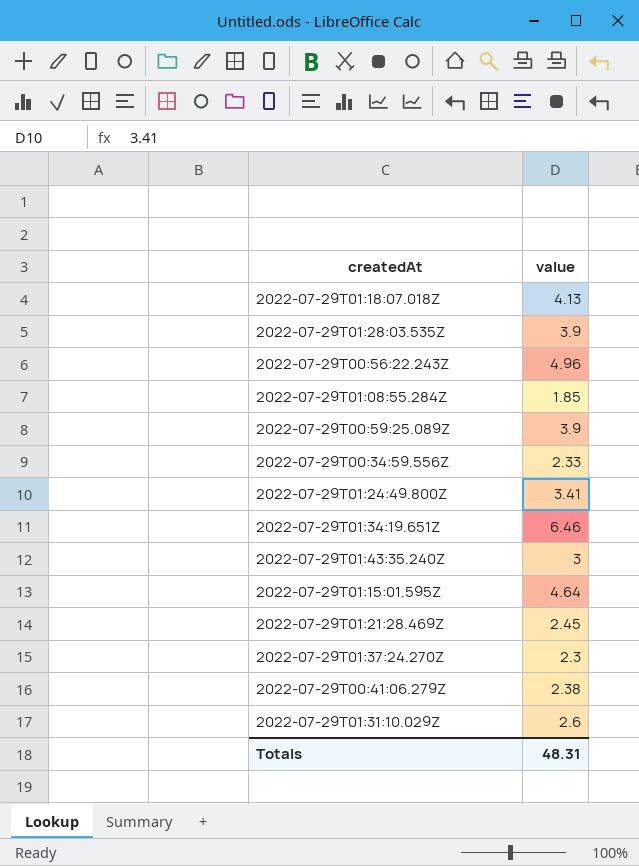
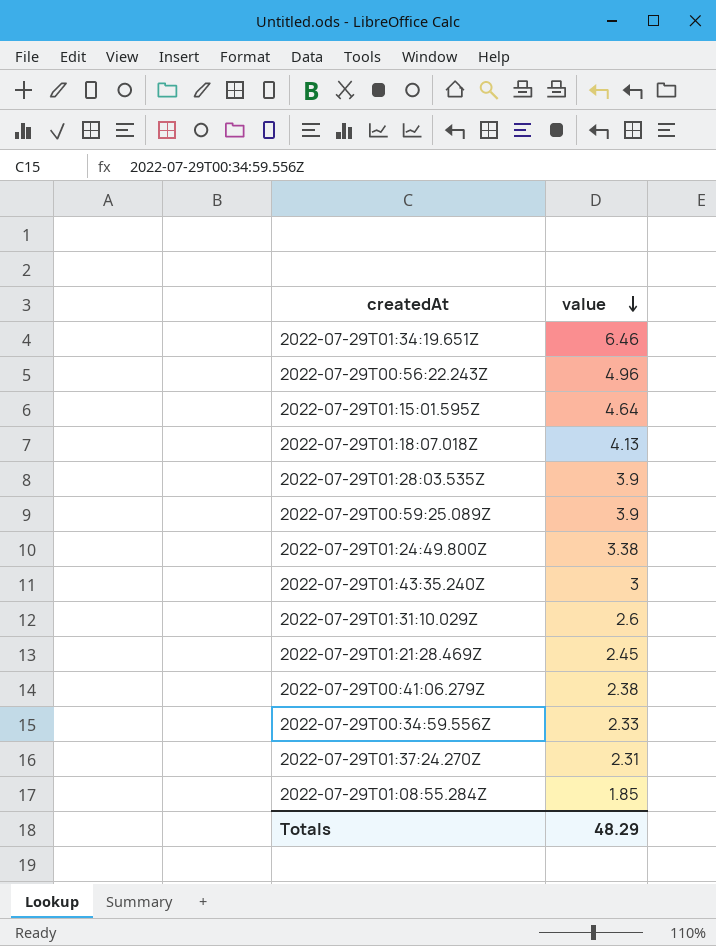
row order: none -> value descending
2022-07-29T01:24:49.800Z | value: 3.41 -> 3.38
2022-07-29T01:37:24.270Z | value: 2.3 -> 2.31
Totals | value: 48.31 -> 48.29

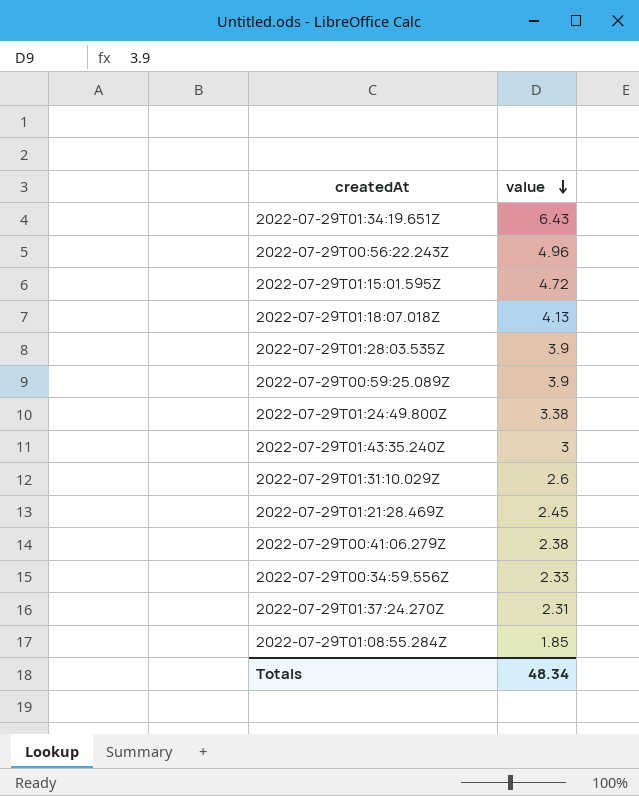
2022-07-29T01:34:19.651Z | value: 6.46 -> 6.43
2022-07-29T01:15:01.595Z | value: 4.64 -> 4.72
Totals | value: 48.29 -> 48.34

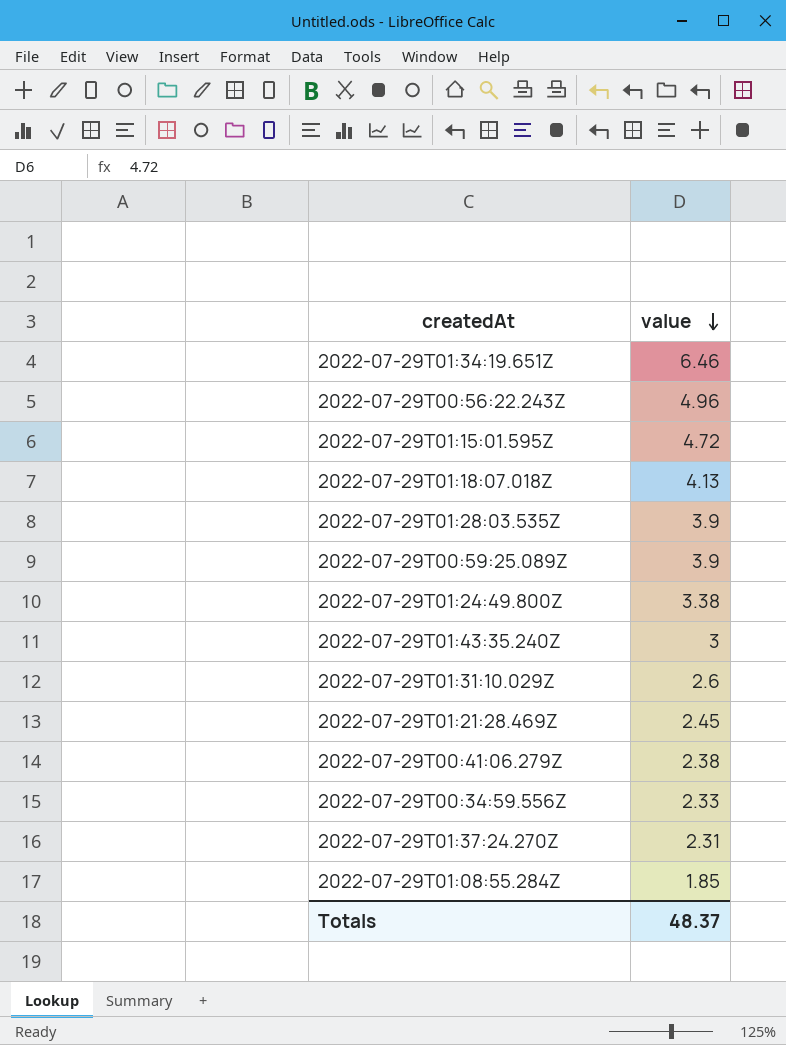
2022-07-29T01:34:19.651Z | value: 6.43 -> 6.46
Totals | value: 48.34 -> 48.37

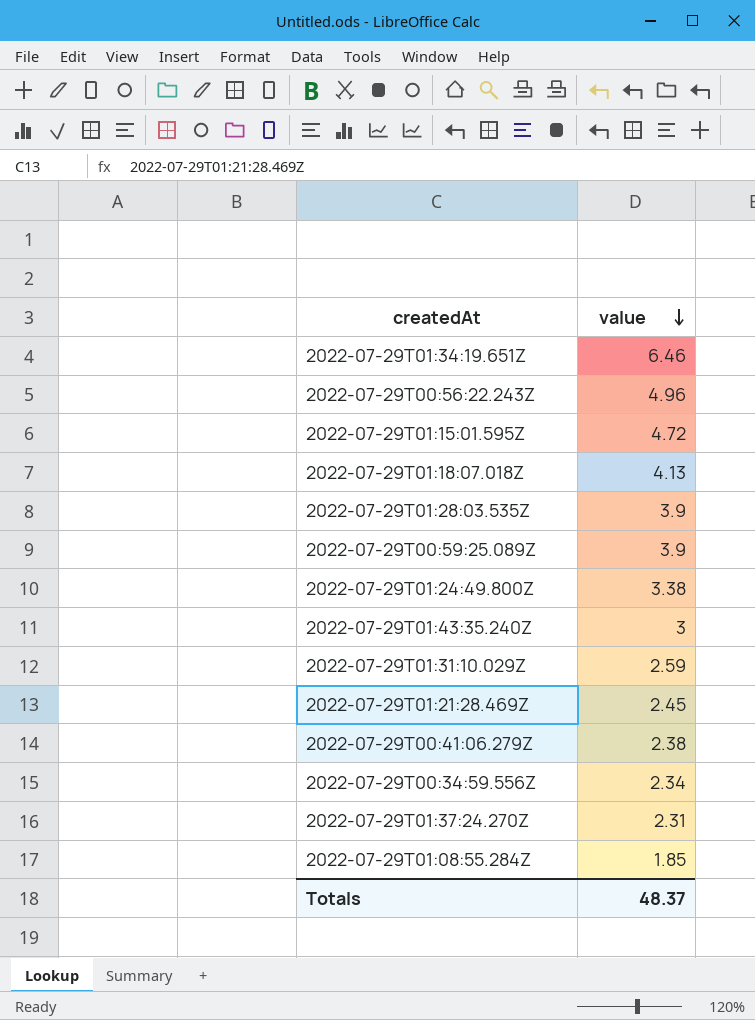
2022-07-29T01:31:10.029Z | value: 2.6 -> 2.59
2022-07-29T00:34:59.556Z | value: 2.33 -> 2.34

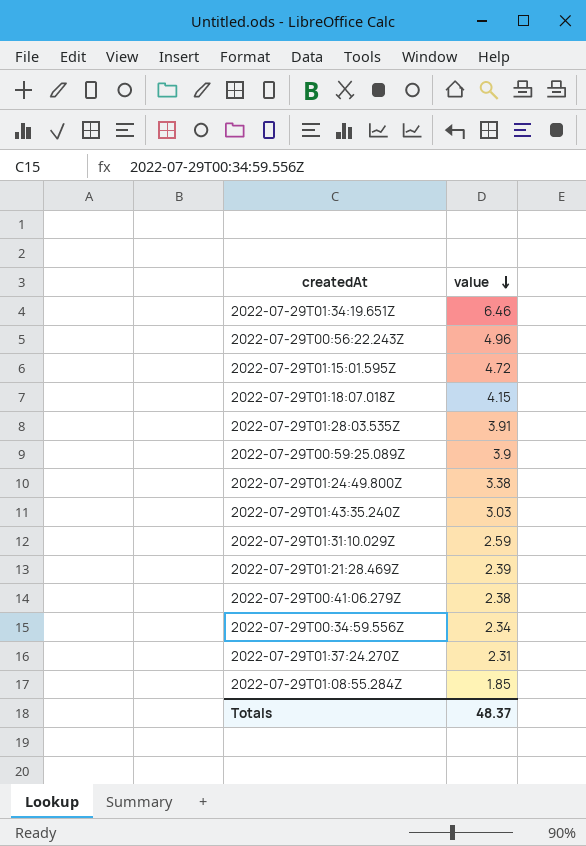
2022-07-29T01:18:07.018Z | value: 4.13 -> 4.15
2022-07-29T01:28:03.535Z | value: 3.9 -> 3.91
2022-07-29T01:43:35.240Z | value: 3 -> 3.03
2022-07-29T01:21:28.469Z | value: 2.45 -> 2.39

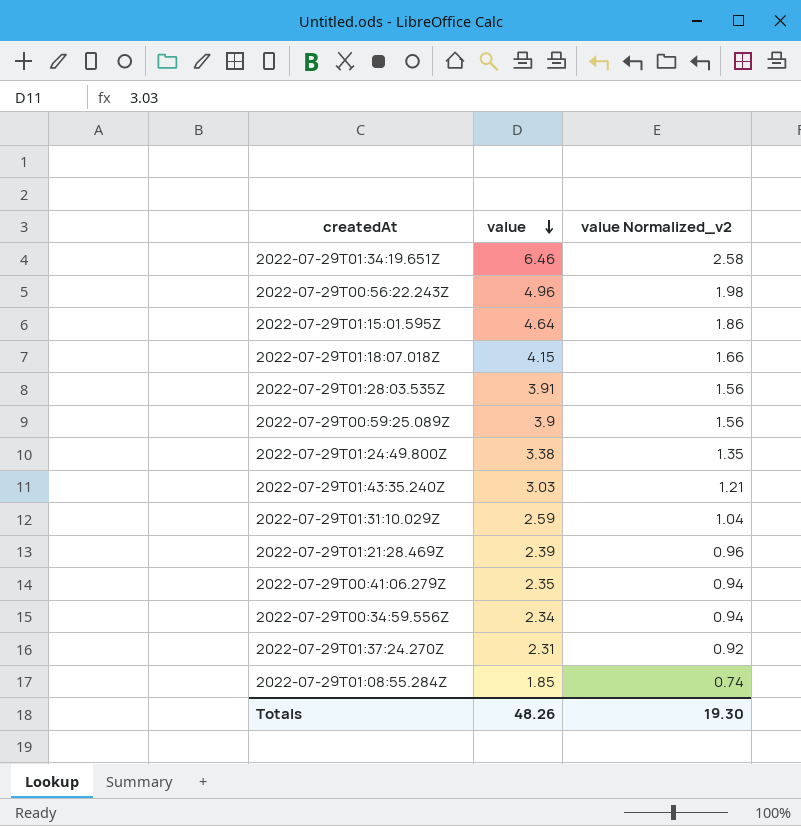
column value Normalized_v2 | formula: none -> [value] * 0.4
2022-07-29T01:15:01.595Z | value: 4.72 -> 4.64
2022-07-29T00:41:06.279Z | value: 2.38 -> 2.35
Totals | value: 48.37 -> 48.26

